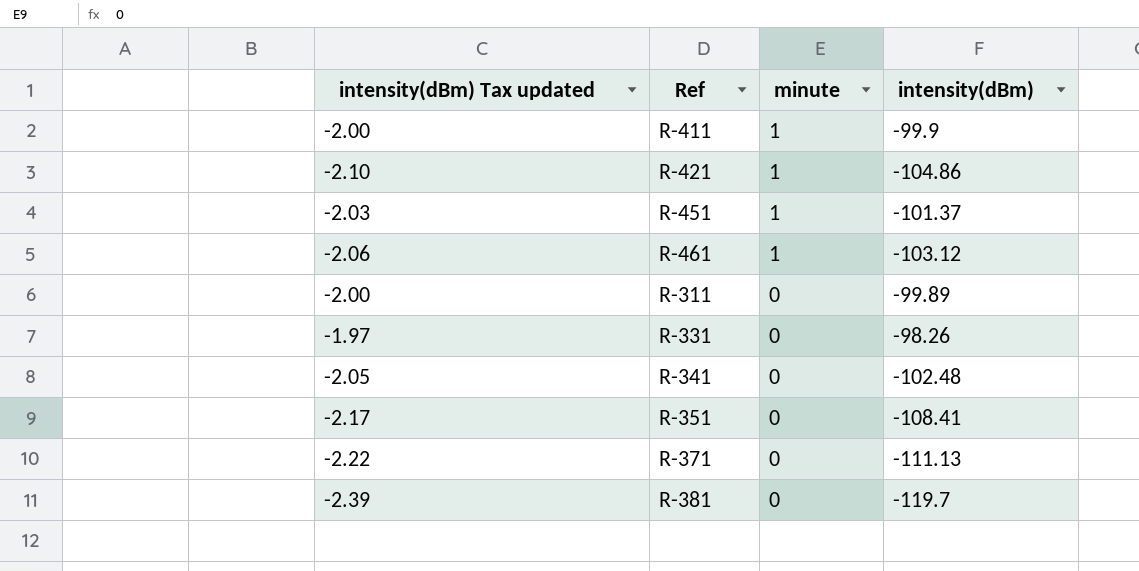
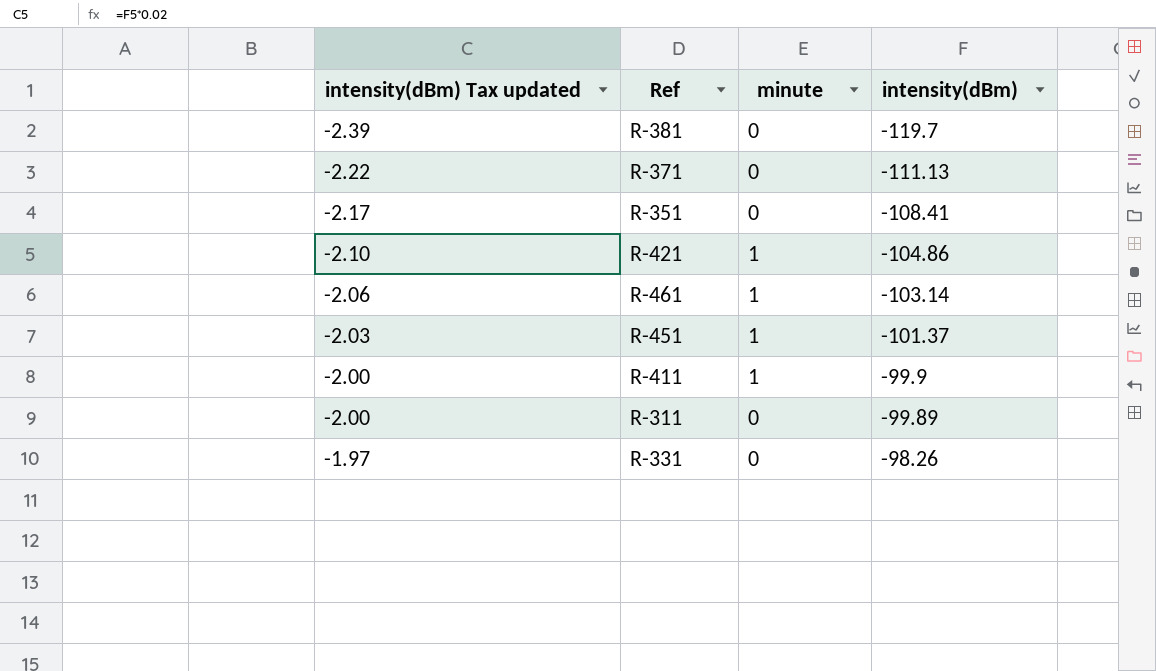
row order: minute descending -> intensity(dBm) Tax updated ascending
row R-341: -2.05 | 0 | -102.48 -> none
R-461 | intensity(dBm): -103.12 -> -103.14

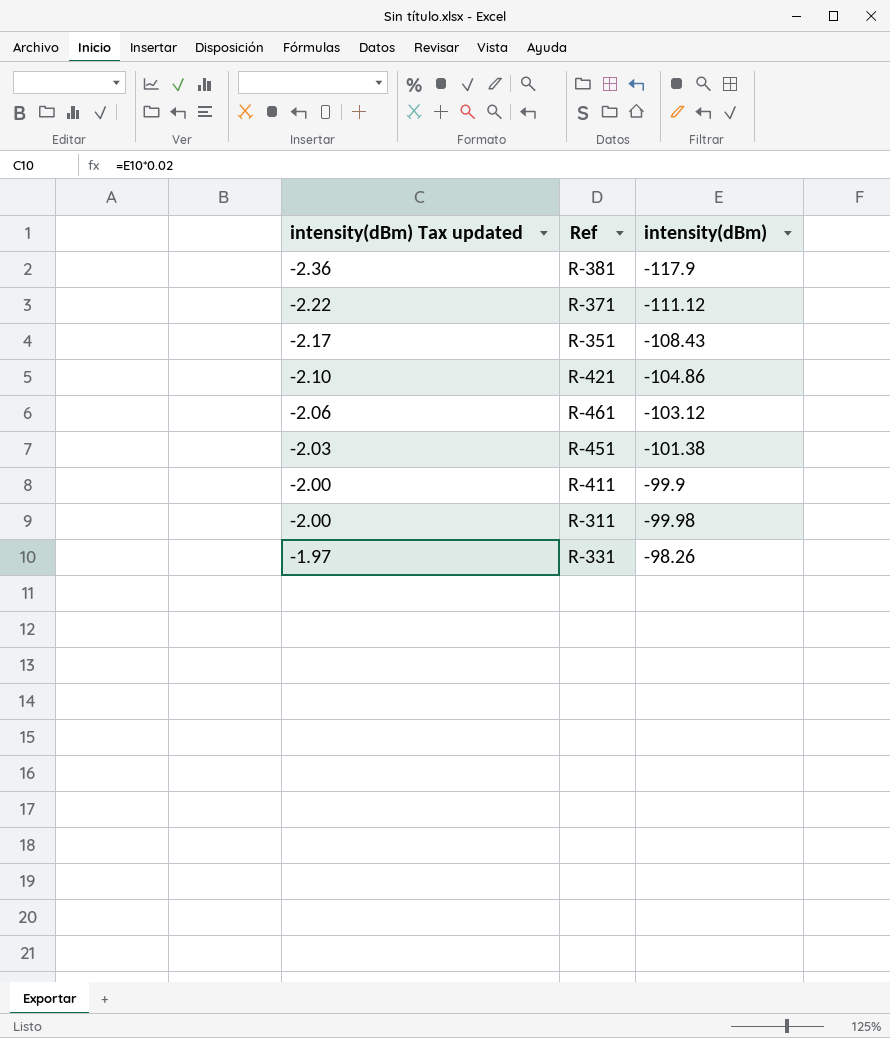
column minute | position: 3 -> none
R-381 | intensity(dBm) Tax updated: -2.39 -> -2.36
R-381 | intensity(dBm): -119.7 -> -117.9
R-371 | intensity(dBm): -111.13 -> -111.12
R-351 | intensity(dBm): -108.41 -> -108.43
R-461 | intensity(dBm): -103.14 -> -103.12
R-451 | intensity(dBm): -101.37 -> -101.38
R-311 | intensity(dBm): -99.89 -> -99.98

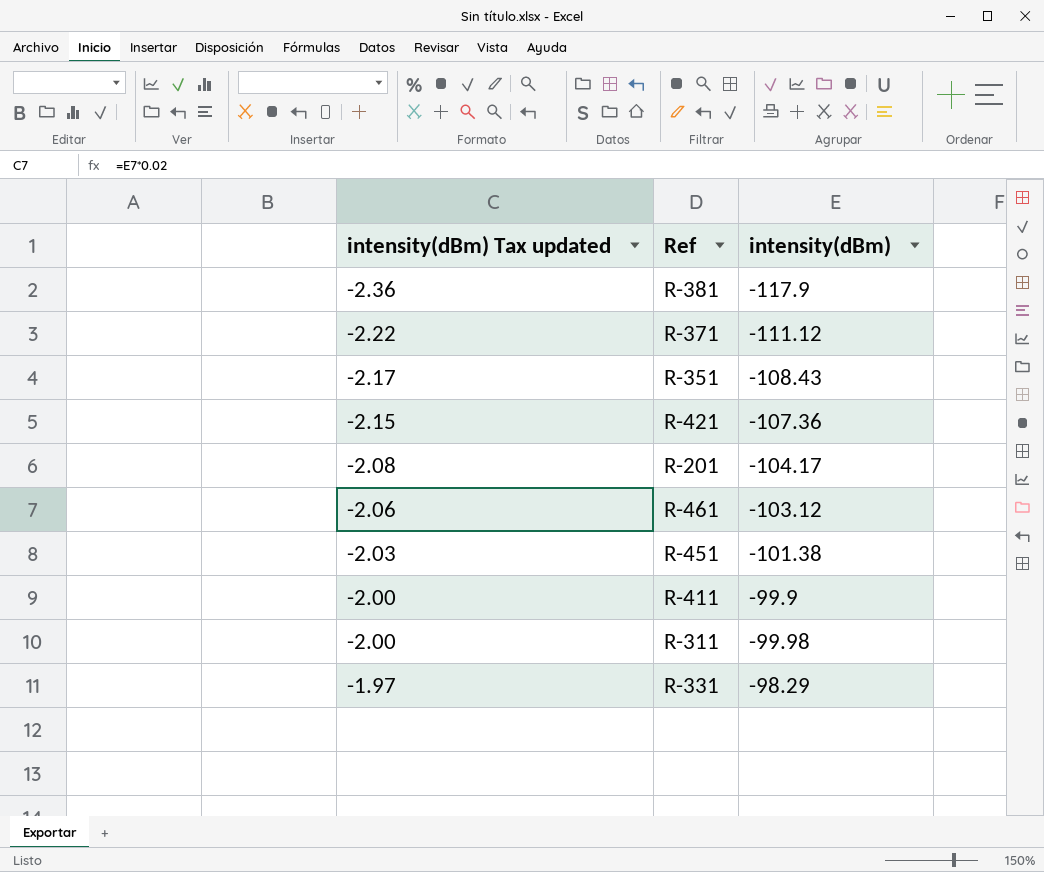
R-421 | intensity(dBm) Tax updated: -2.10 -> -2.15
R-421 | intensity(dBm): -104.86 -> -107.36
row R-201: none -> -2.08 | -104.17
R-331 | intensity(dBm): -98.26 -> -98.29

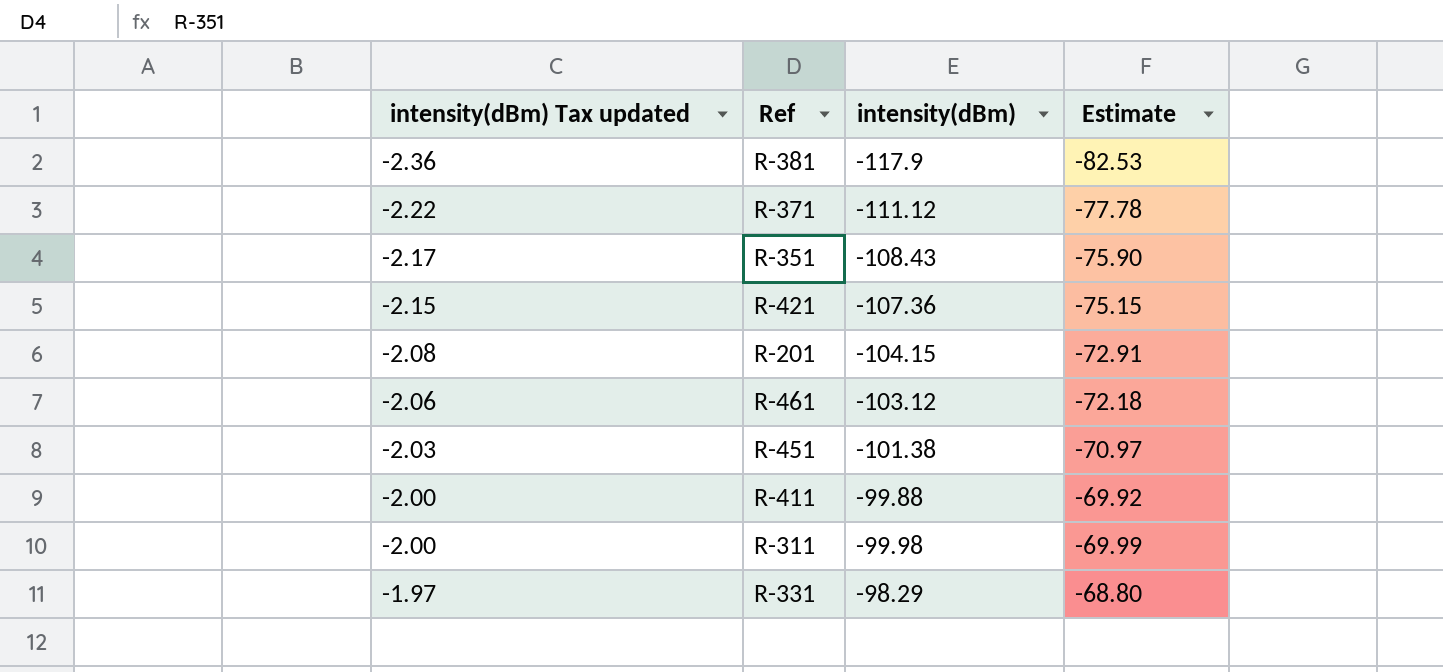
column Estimate | formula: none -> [intensity(dBm)] * 0.7
R-201 | intensity(dBm): -104.17 -> -104.15
R-411 | intensity(dBm): -99.9 -> -99.88

